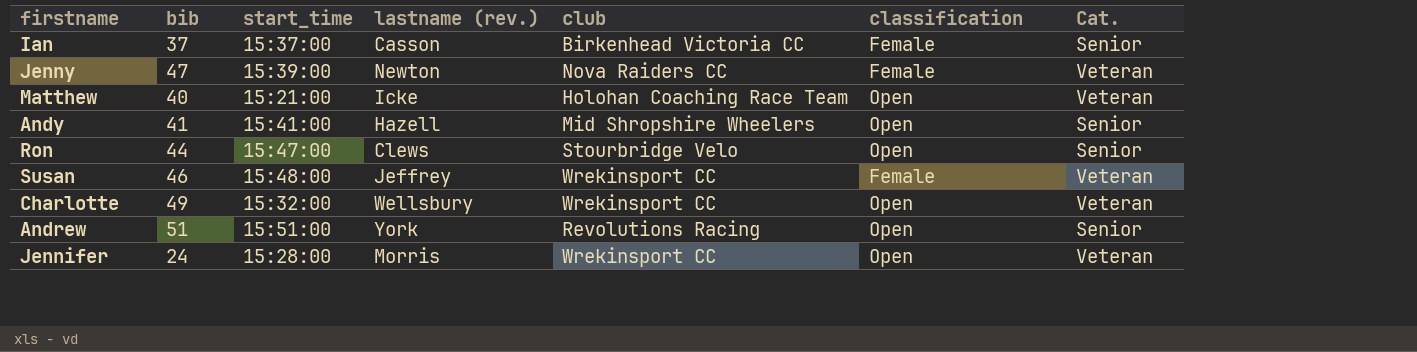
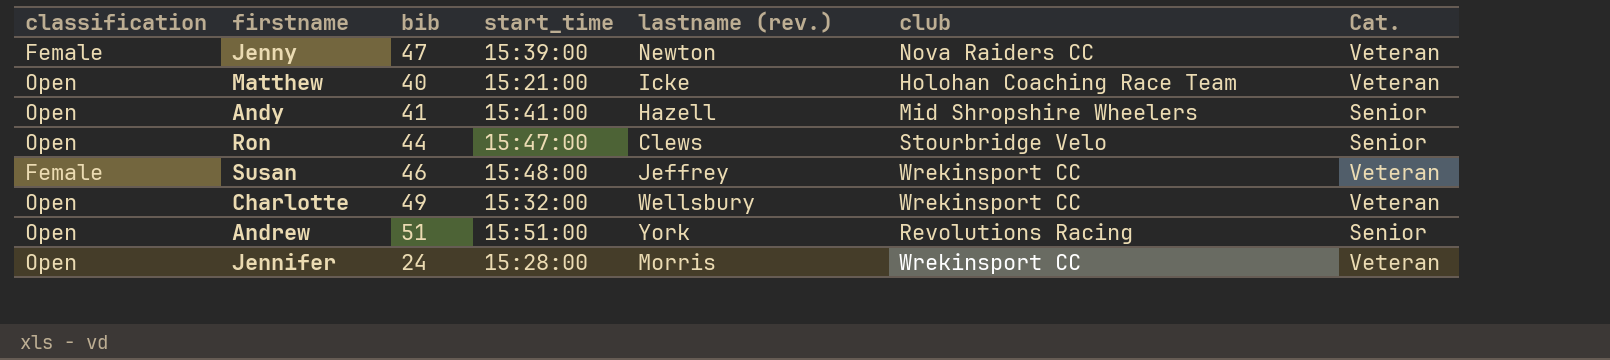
column classification | position: 6 -> 1
row Ian: 37 | 15:37:00 | Casson | Birkenhead Victoria CC | Female | Senior -> none

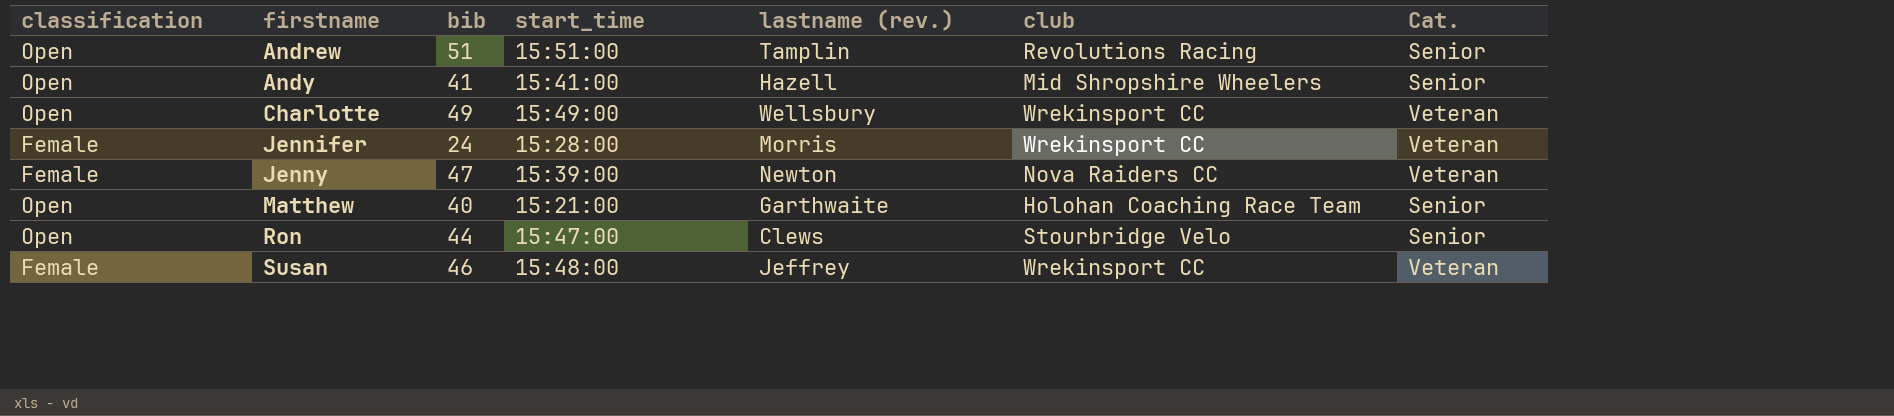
row order: none -> firstname ascending
Andrew | lastname (rev.): York -> Tamplin
Charlotte | start_time: 15:32:00 -> 15:49:00
Jennifer | classification: Open -> Female
Matthew | lastname (rev.): Icke -> Garthwaite
Matthew | Cat.: Veteran -> Senior

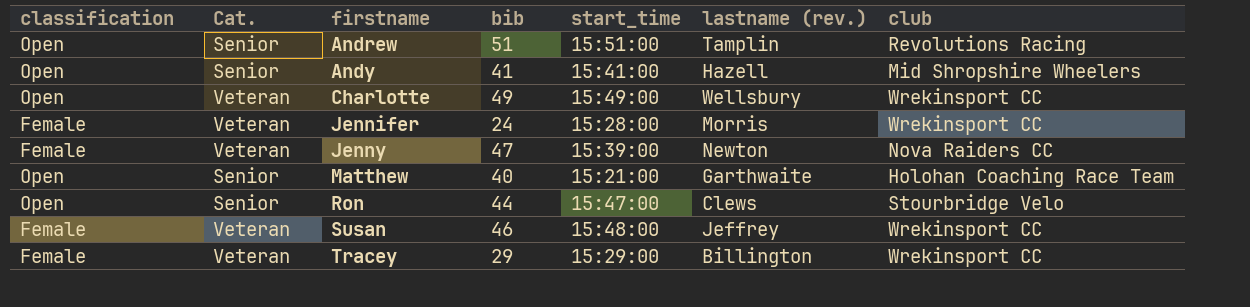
column Cat. | position: 7 -> 2
row Tracey: none -> Female | Veteran | 29 | 15:29:00 | Billington | Wrekinsport CC

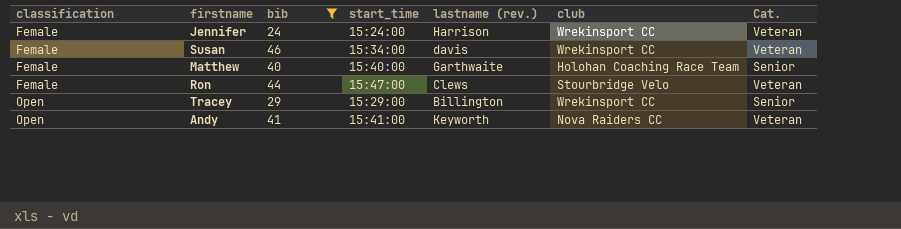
filter: none -> bib <= 46
row order: firstname ascending -> classification ascending
column Cat. | position: 2 -> 7
Jennifer | start_time: 15:28:00 -> 15:24:00
Jennifer | lastname (rev.): Morris -> Harrison
Susan | start_time: 15:48:00 -> 15:34:00
Susan | lastname (rev.): Jeffrey -> davis
Matthew | classification: Open -> Female
Matthew | start_time: 15:21:00 -> 15:40:00
Ron | classification: Open -> Female
Ron | Cat.: Senior -> Veteran
Tracey | classification: Female -> Open
Tracey | Cat.: Veteran -> Senior
Andy | lastname (rev.): Hazell -> Keyworth
Andy | club: Mid Shropshire Wheelers -> Nova Raiders CC
Andy | Cat.: Senior -> Veteran

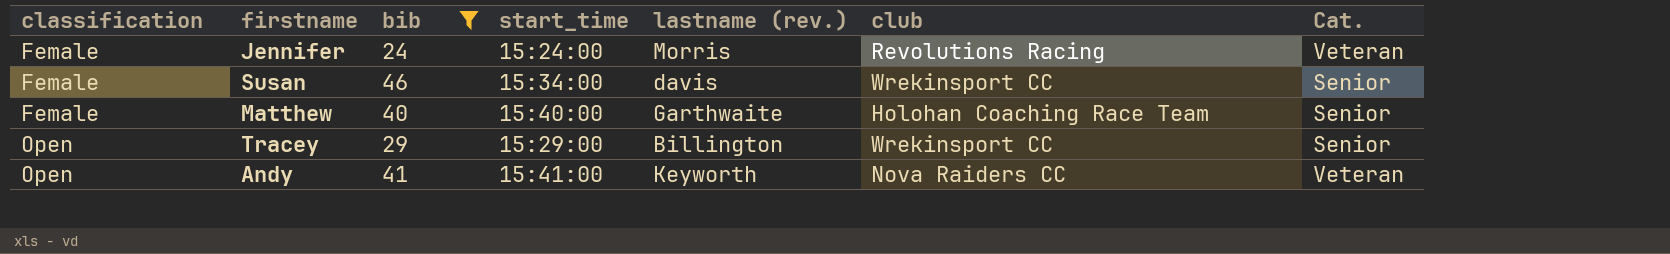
row Ron: Female | 44 | 15:47:00 | Clews | Stourbridge Velo | Veteran -> none
Jennifer | lastname (rev.): Harrison -> Morris
Jennifer | club: Wrekinsport CC -> Revolutions Racing
Susan | Cat.: Veteran -> Senior

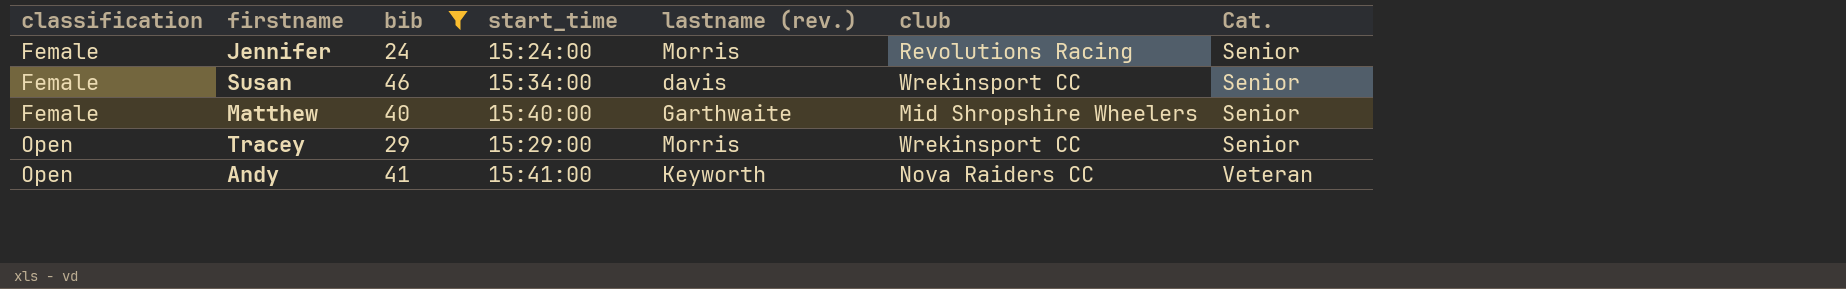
Jennifer | Cat.: Veteran -> Senior
Matthew | club: Holohan Coaching Race Team -> Mid Shropshire Wheelers
Tracey | lastname (rev.): Billington -> Morris

